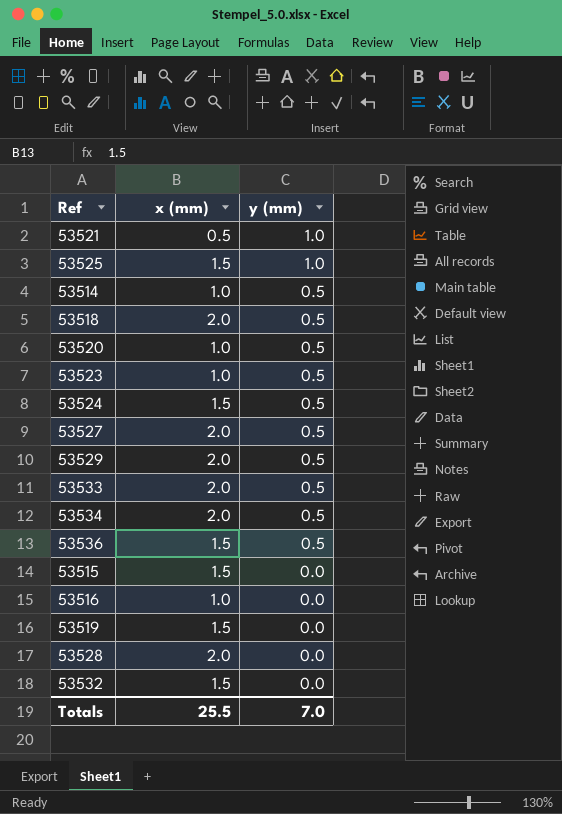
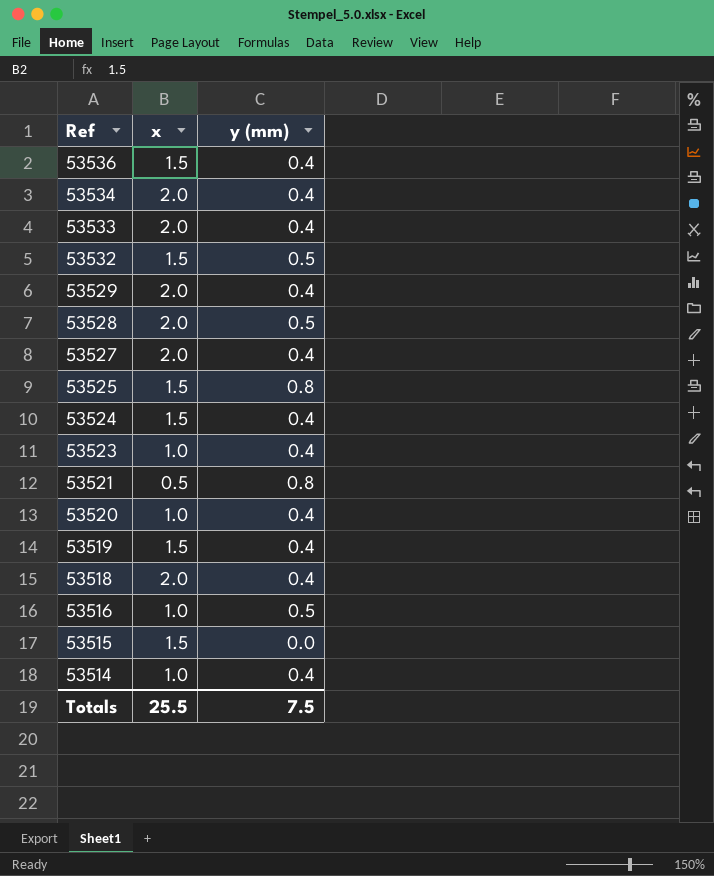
row order: y (mm) descending -> Ref descending
column name: x (mm) -> x
53536 | y (mm): 0.5 -> 0.4
53534 | y (mm): 0.5 -> 0.4
53533 | y (mm): 0.5 -> 0.4
53532 | y (mm): 0.0 -> 0.5
53529 | y (mm): 0.5 -> 0.4
53528 | y (mm): 0.0 -> 0.5
53527 | y (mm): 0.5 -> 0.4
53525 | y (mm): 1.0 -> 0.8
53524 | y (mm): 0.5 -> 0.4
53523 | y (mm): 0.5 -> 0.4
53521 | y (mm): 1.0 -> 0.8
53520 | y (mm): 0.5 -> 0.4
53519 | y (mm): 0.0 -> 0.4
53518 | y (mm): 0.5 -> 0.4
53516 | y (mm): 0.0 -> 0.5
53514 | y (mm): 0.5 -> 0.4
Totals | y (mm): 7.0 -> 7.5

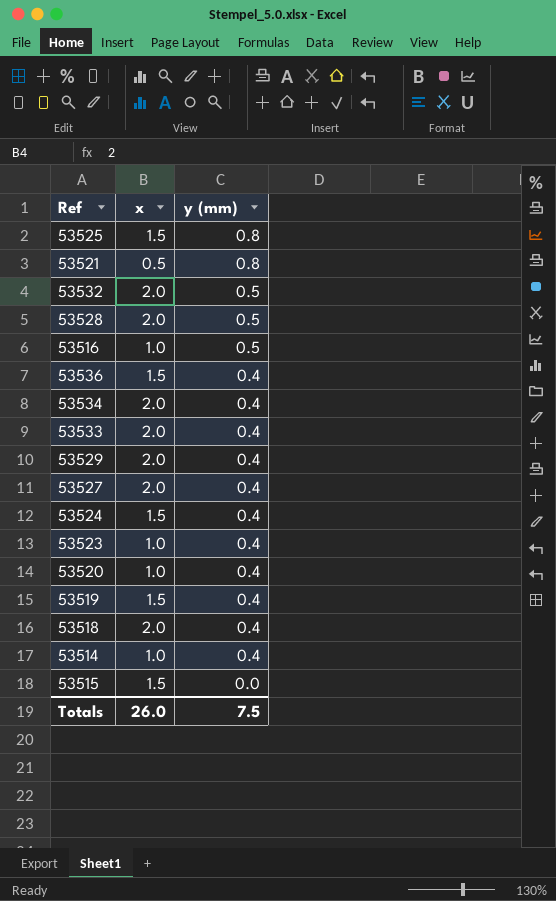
row order: Ref descending -> y (mm) descending
53532 | x: 1.5 -> 2.0
Totals | x: 25.5 -> 26.0

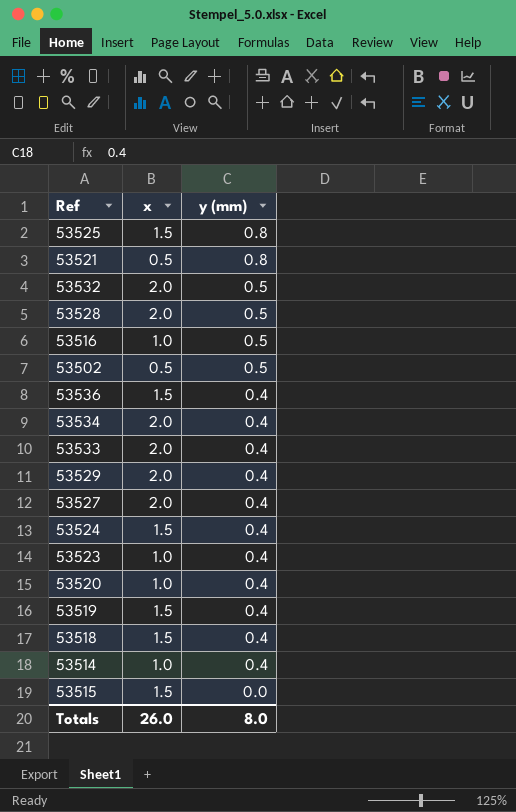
row 53502: none -> 0.5 | 0.5
53518 | x: 2.0 -> 1.5
Totals | y (mm): 7.5 -> 8.0

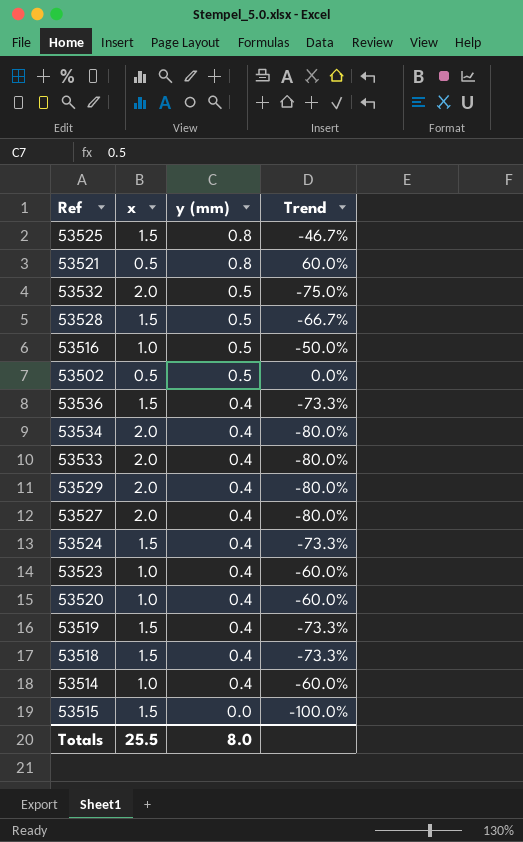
column Trend | formula: none -> ([y (mm)] - [x]) / [x]
53528 | x: 2.0 -> 1.5
Totals | x: 26.0 -> 25.5

